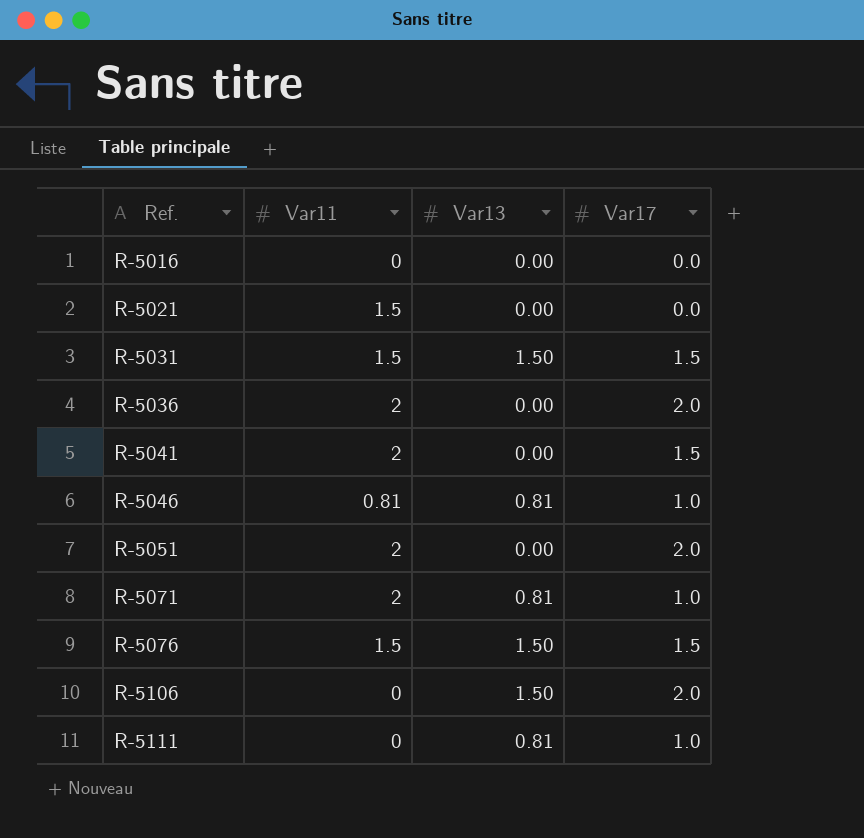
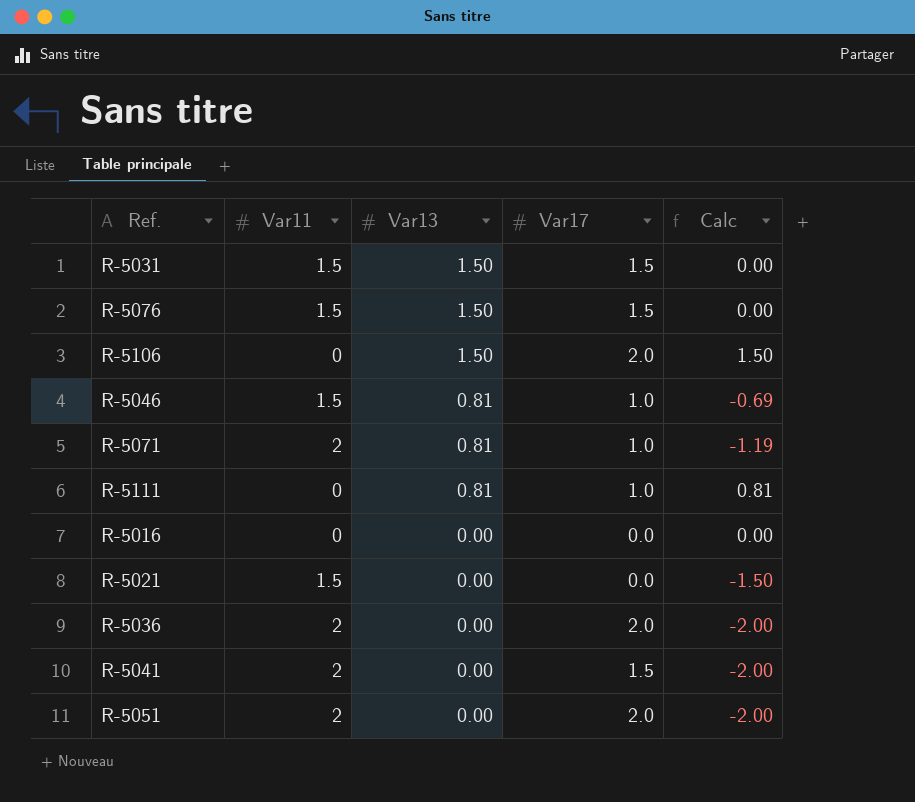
row order: Ref. ascending -> Var13 descending
column Calc | formula: none -> [Var13] - [Var11]
R-5046 | Var11: 0.81 -> 1.5

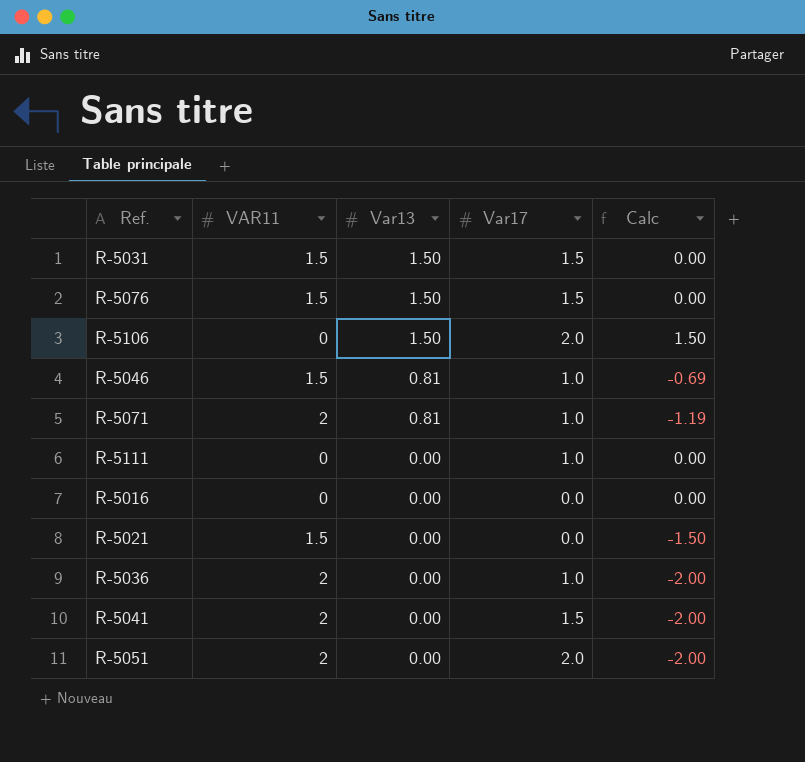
column name: Var11 -> VAR11
R-5111 | Var13: 0.81 -> 0.00
R-5111 | Calc: 0.81 -> 0.00
R-5036 | Var17: 2.0 -> 1.0

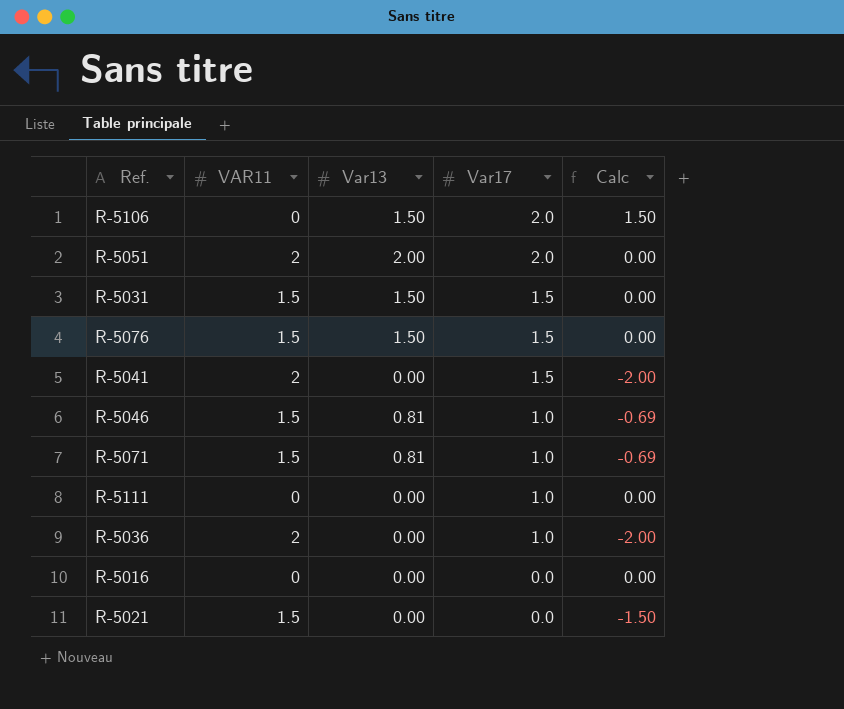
row order: Var13 descending -> Var17 descending
R-5051 | Var13: 0.00 -> 2.00
R-5051 | Calc: -2.00 -> 0.00
R-5071 | VAR11: 2 -> 1.5
R-5071 | Calc: -1.19 -> -0.69

